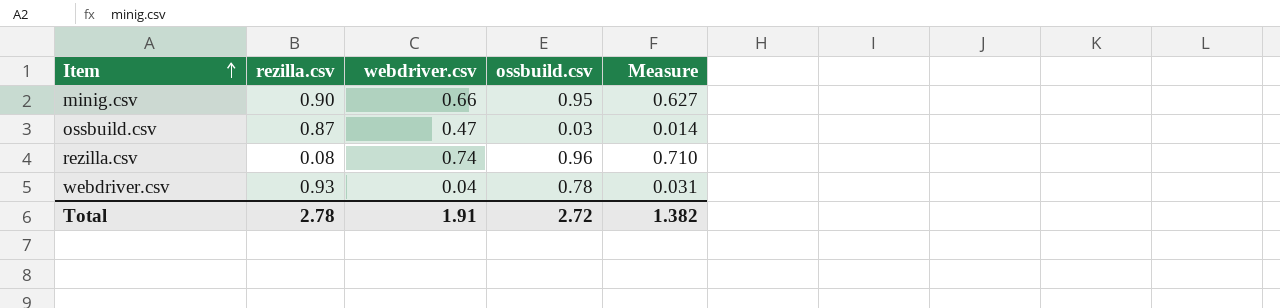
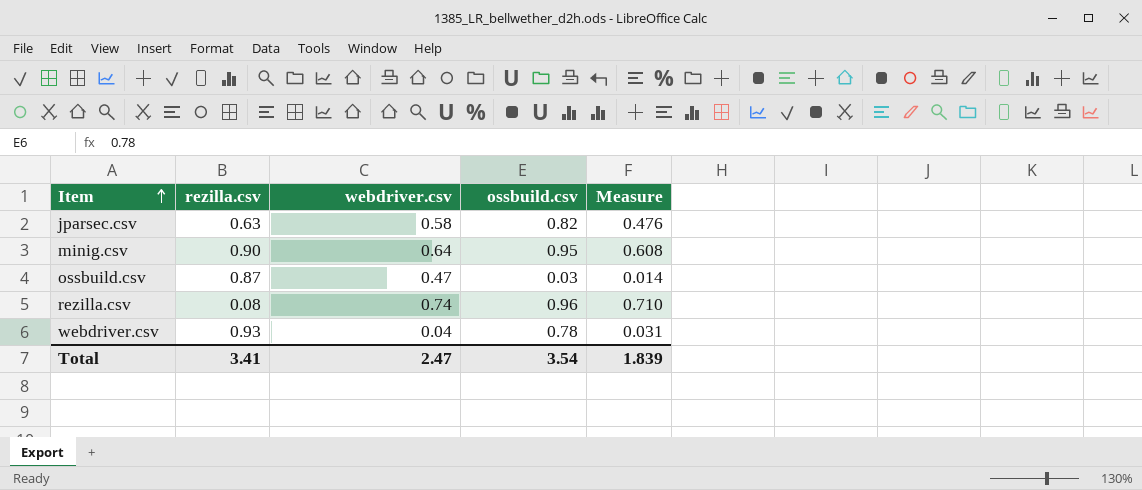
row jparsec.csv: none -> 0.63 | 0.58 | 0.82 | 0.476
minig.csv | webdriver.csv: 0.66 -> 0.64
minig.csv | Measure: 0.627 -> 0.608
Total | rezilla.csv: 2.78 -> 3.41
Total | webdriver.csv: 1.91 -> 2.47
Total | ossbuild.csv: 2.72 -> 3.54
Total | Measure: 1.382 -> 1.839

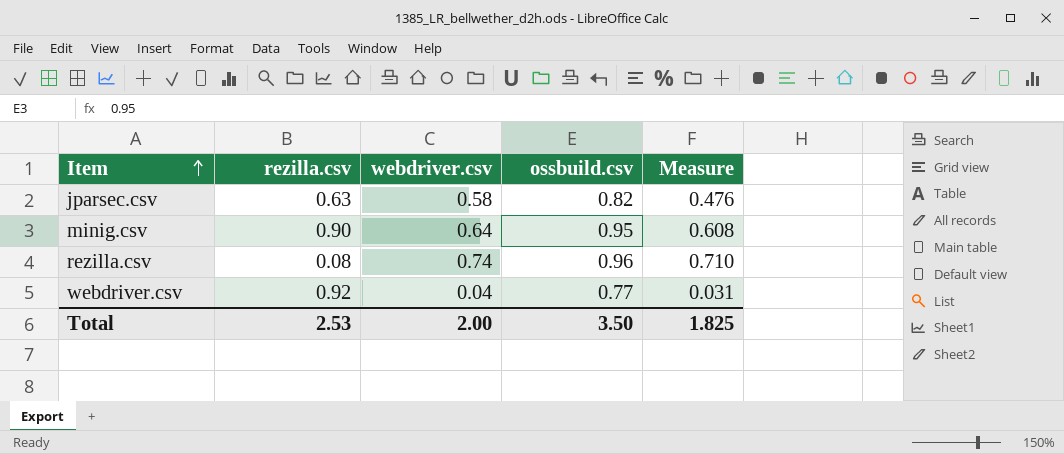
row ossbuild.csv: 0.87 | 0.47 | 0.03 | 0.014 -> none
webdriver.csv | rezilla.csv: 0.93 -> 0.92
webdriver.csv | ossbuild.csv: 0.78 -> 0.77
Total | rezilla.csv: 3.41 -> 2.53
Total | webdriver.csv: 2.47 -> 2.00
Total | ossbuild.csv: 3.54 -> 3.50
Total | Measure: 1.839 -> 1.825

